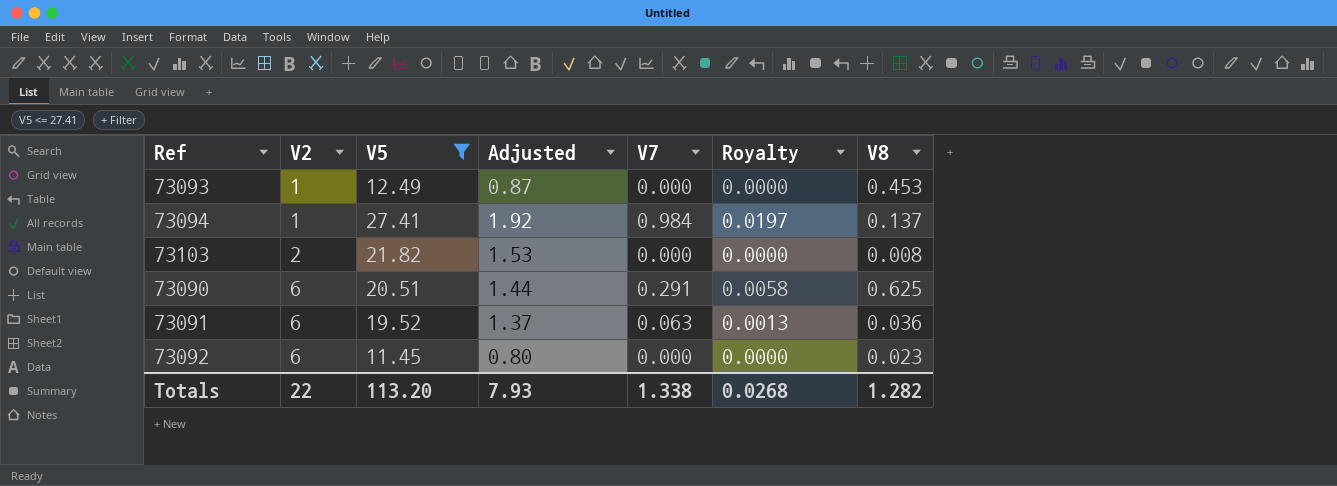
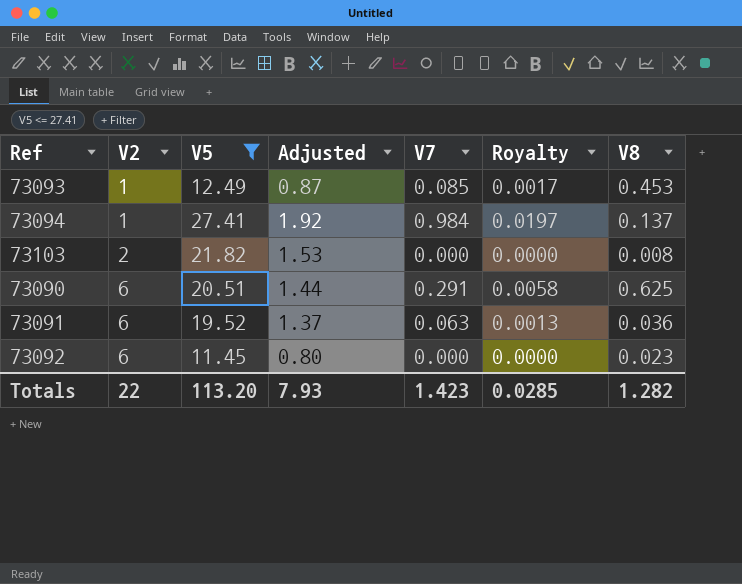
73093 | V7: 0.000 -> 0.085
73093 | Royalty: 0.0000 -> 0.0017
Totals | V7: 1.338 -> 1.423
Totals | Royalty: 0.0268 -> 0.0285

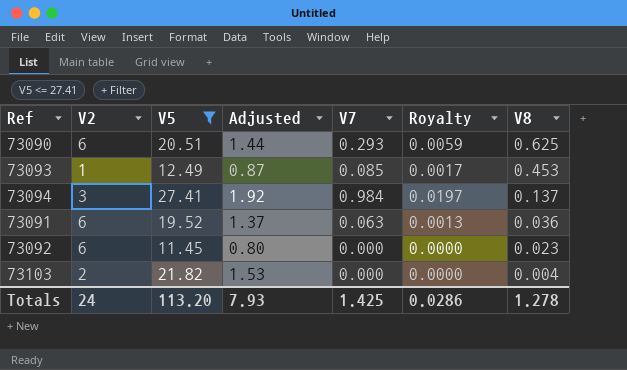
row order: V2 ascending -> V8 descending
73090 | V7: 0.291 -> 0.293
73090 | Royalty: 0.0058 -> 0.0059
73094 | V2: 1 -> 3
73103 | V8: 0.008 -> 0.004
Totals | V2: 22 -> 24
Totals | V7: 1.423 -> 1.425
Totals | Royalty: 0.0285 -> 0.0286
Totals | V8: 1.282 -> 1.278

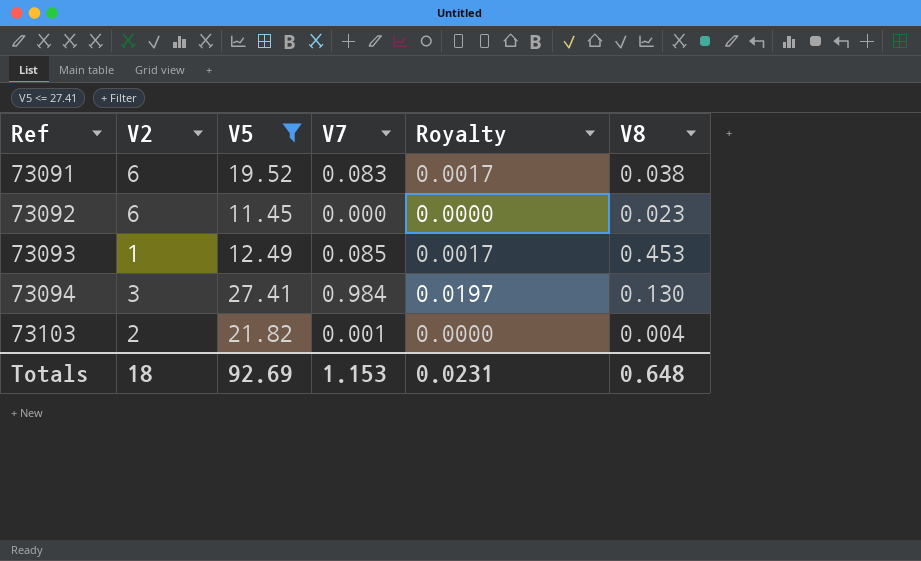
row order: V8 descending -> Ref ascending
column Adjusted | formula: [V5] * 0.07 -> none
row 73090: 6 | 20.51 | 1.44 | 0.293 | 0.0059 | 0.625 -> none
73091 | V7: 0.063 -> 0.083
73091 | Royalty: 0.0013 -> 0.0017
73091 | V8: 0.036 -> 0.038
73094 | V8: 0.137 -> 0.130
73103 | V7: 0.000 -> 0.001
Totals | V2: 24 -> 18
Totals | V5: 113.20 -> 92.69
Totals | V7: 1.425 -> 1.153
Totals | Royalty: 0.0286 -> 0.0231
Totals | V8: 1.278 -> 0.648

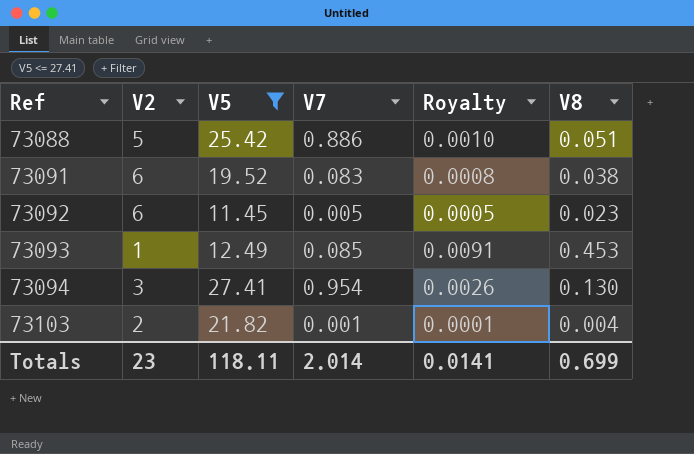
column Royalty | formula: [V7] * 0.02 -> [V8] * 0.02
row 73088: none -> 5 | 25.42 | 0.886 | 0.0010 | 0.051
73092 | V7: 0.000 -> 0.005
73094 | V7: 0.984 -> 0.954
Totals | V2: 18 -> 23
Totals | V5: 92.69 -> 118.11
Totals | V7: 1.153 -> 2.014
Totals | Royalty: 0.0231 -> 0.0141
Totals | V8: 0.648 -> 0.699

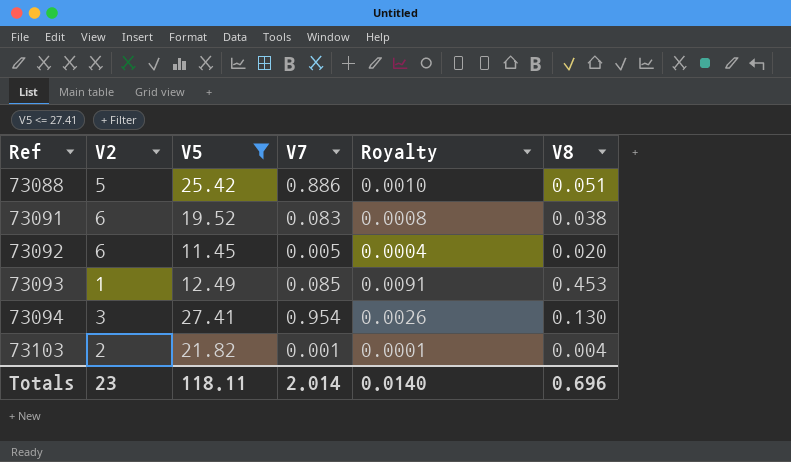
73092 | Royalty: 0.0005 -> 0.0004
73092 | V8: 0.023 -> 0.020
Totals | Royalty: 0.0141 -> 0.0140
Totals | V8: 0.699 -> 0.696

